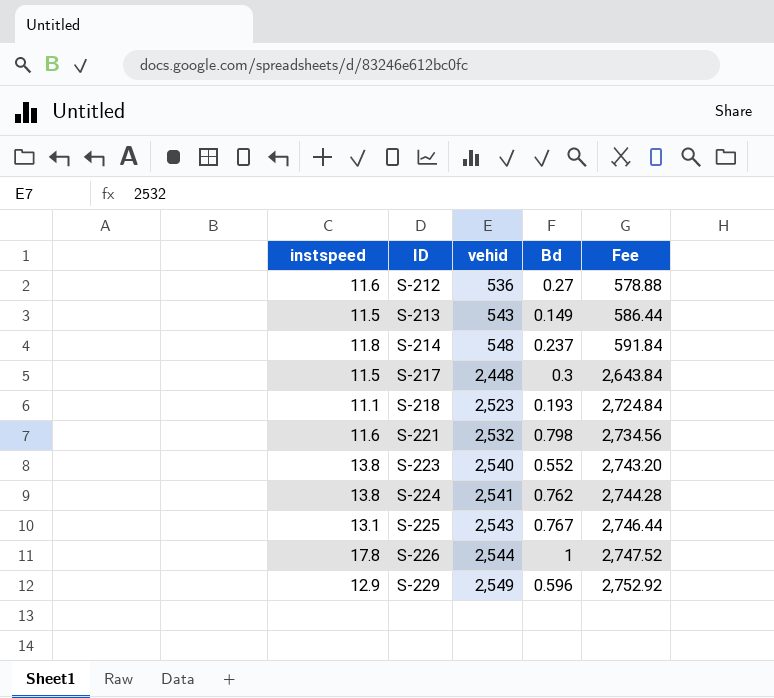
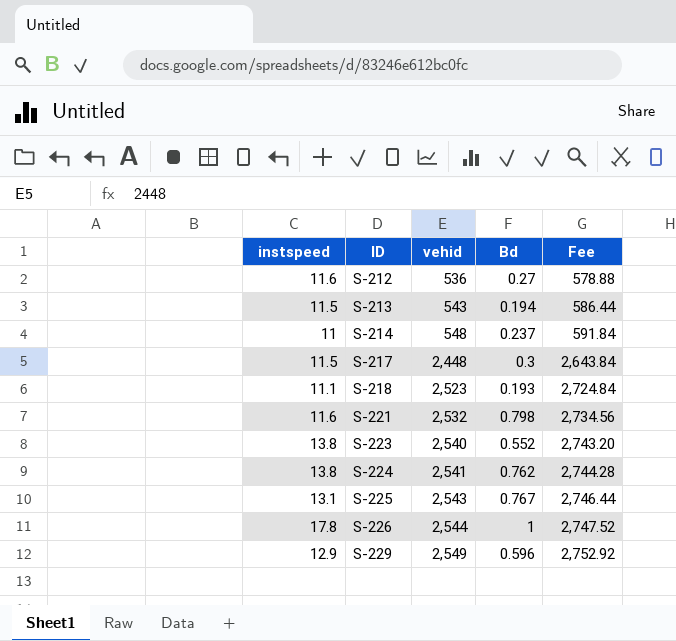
S-213 | Bd: 0.149 -> 0.194
S-214 | instspeed: 11.8 -> 11

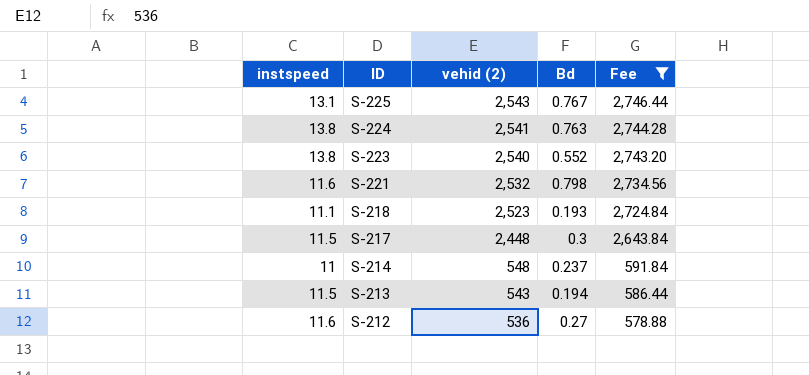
filter: none -> Fee <= 2,746.44
row order: ID ascending -> ID descending
column name: vehid -> vehid (2)
S-224 | Bd: 0.762 -> 0.763

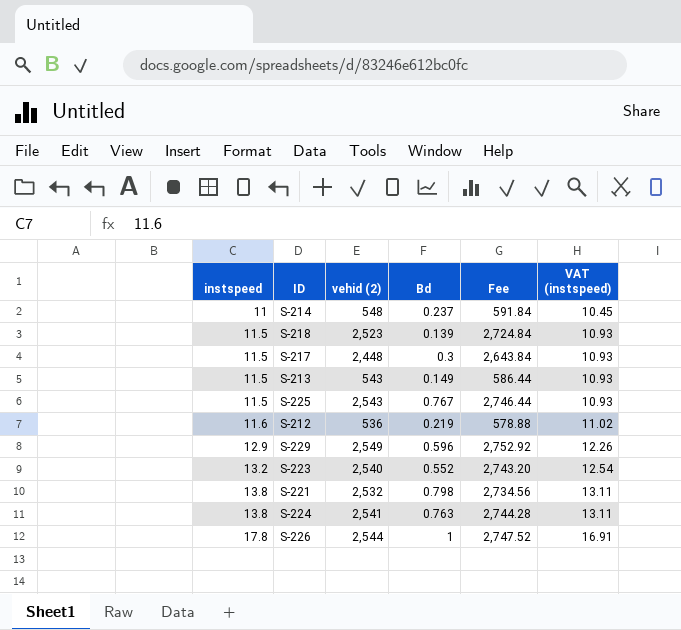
filter: Fee <= 2,746.44 -> none
row order: ID descending -> instspeed ascending
column VAT (instspeed) | formula: none -> [instspeed] * 0.95
S-218 | instspeed: 11.1 -> 11.5
S-218 | Bd: 0.193 -> 0.139
S-213 | Bd: 0.194 -> 0.149
S-225 | instspeed: 13.1 -> 11.5
S-212 | Bd: 0.27 -> 0.219
S-223 | instspeed: 13.8 -> 13.2
S-221 | instspeed: 11.6 -> 13.8

